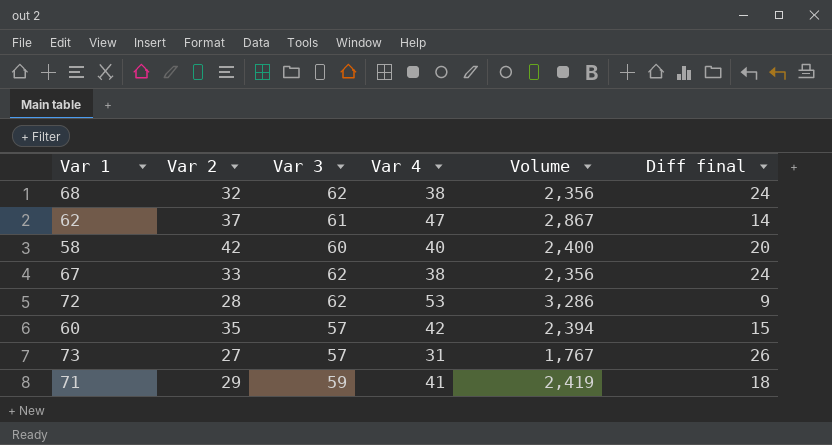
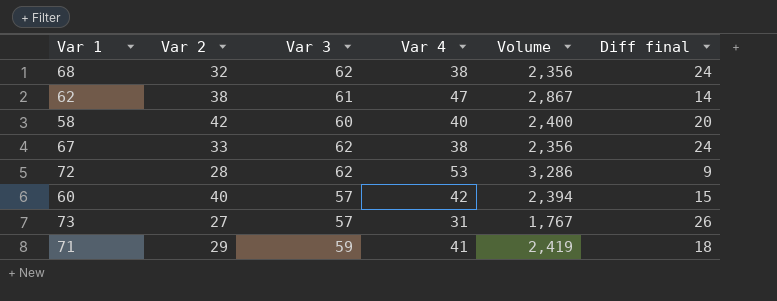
62 | Var 2: 37 -> 38
60 | Var 2: 35 -> 40

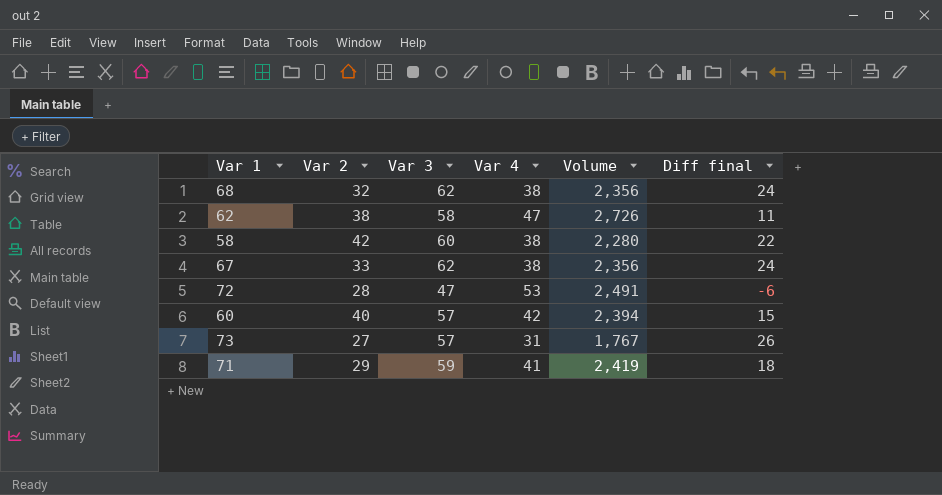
62 | Var 3: 61 -> 58
62 | Volume: 2,867 -> 2,726
62 | Diff final: 14 -> 11
58 | Var 4: 40 -> 38
58 | Volume: 2,400 -> 2,280
58 | Diff final: 20 -> 22
72 | Var 3: 62 -> 47
72 | Volume: 3,286 -> 2,491
72 | Diff final: 9 -> -6

